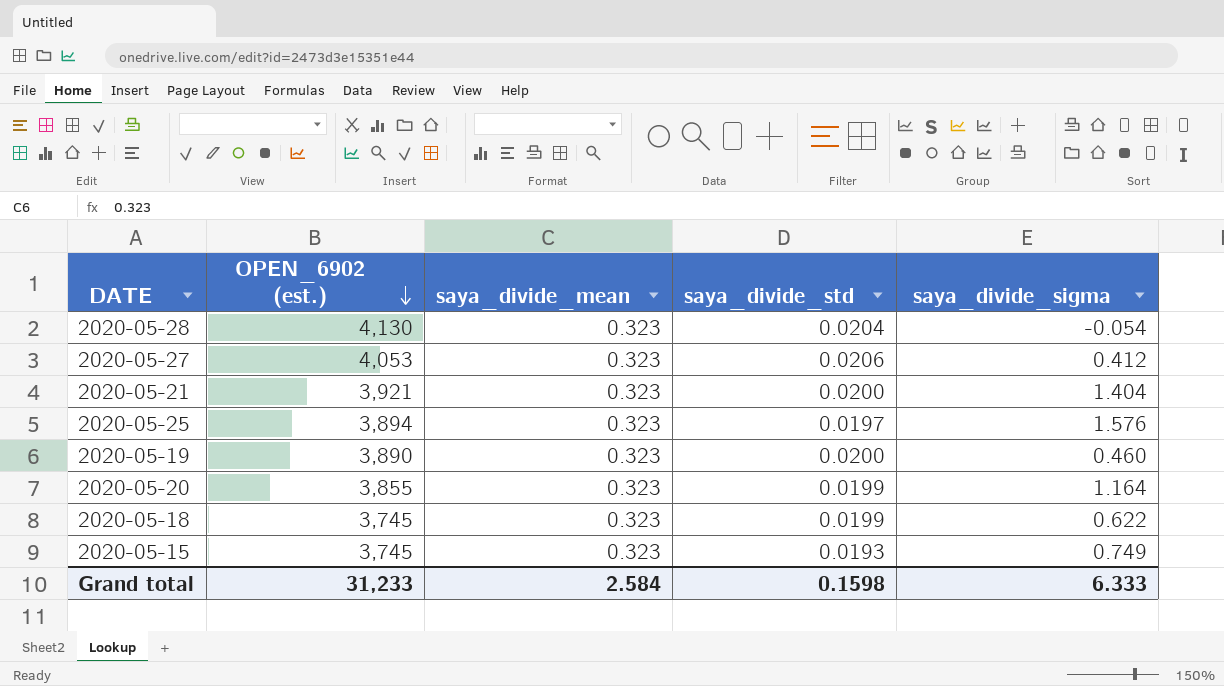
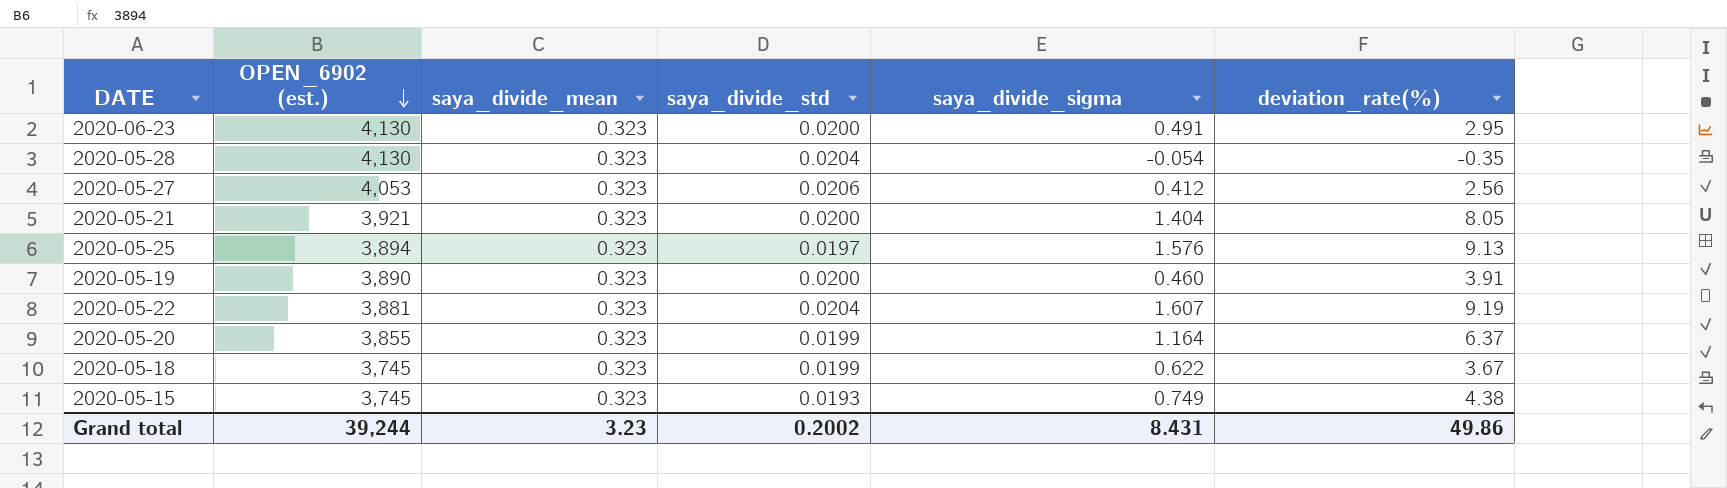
column deviation_rate(%) | position: none -> 6
row 2020-06-23: none -> 4,130 | 0.323 | 0.0200 | 0.491 | 2.95
row 2020-05-22: none -> 3,881 | 0.323 | 0.0204 | 1.607 | 9.19
Grand total | OPEN_6902 (est.): 31,233 -> 39,244
Grand total | saya_divide_mean: 2.584 -> 3.23
Grand total | saya_divide_std: 0.1598 -> 0.2002
Grand total | saya_divide_sigma: 6.333 -> 8.431

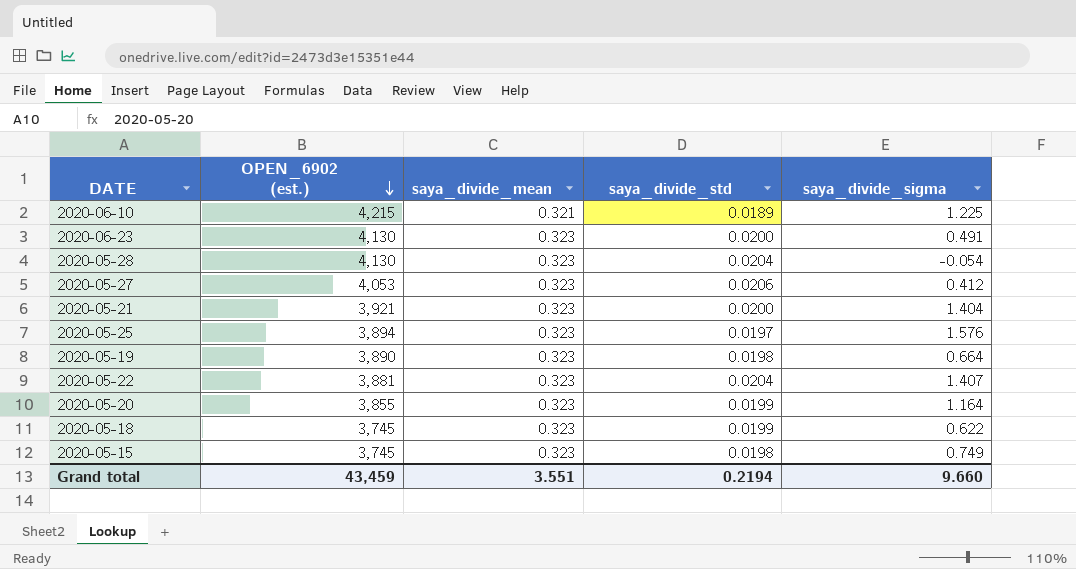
column deviation_rate(%) | position: 6 -> none
row 2020-06-10: none -> 4,215 | 0.321 | 0.0189 | 1.225
2020-05-19 | saya_divide_std: 0.0200 -> 0.0198
2020-05-19 | saya_divide_sigma: 0.460 -> 0.664
2020-05-22 | saya_divide_sigma: 1.607 -> 1.407
2020-05-15 | saya_divide_std: 0.0193 -> 0.0198
Grand total | OPEN_6902 (est.): 39,244 -> 43,459
Grand total | saya_divide_mean: 3.23 -> 3.551
Grand total | saya_divide_std: 0.2002 -> 0.2194
Grand total | saya_divide_sigma: 8.431 -> 9.660

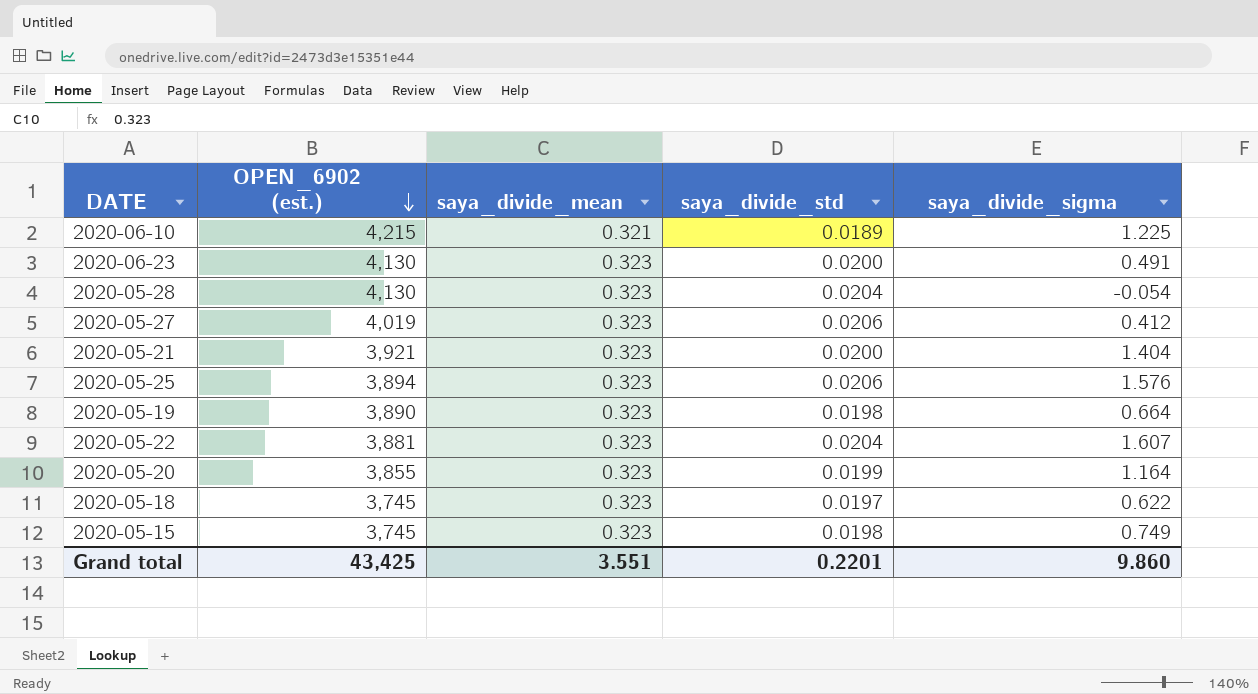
2020-05-27 | OPEN_6902 (est.): 4,053 -> 4,019
2020-05-25 | saya_divide_std: 0.0197 -> 0.0206
2020-05-22 | saya_divide_sigma: 1.407 -> 1.607
2020-05-18 | saya_divide_std: 0.0199 -> 0.0197
Grand total | OPEN_6902 (est.): 43,459 -> 43,425
Grand total | saya_divide_std: 0.2194 -> 0.2201
Grand total | saya_divide_sigma: 9.660 -> 9.860

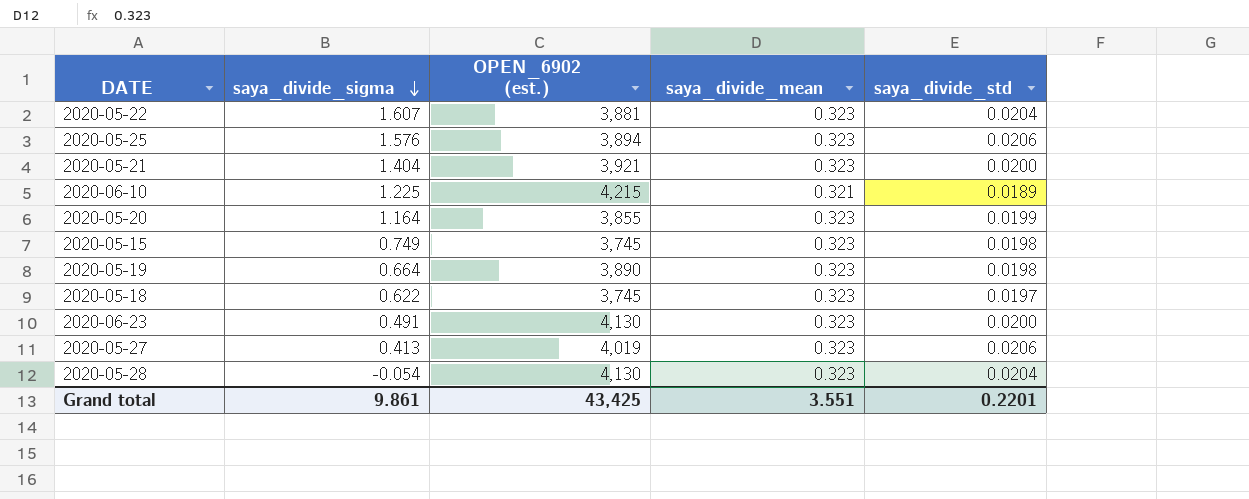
row order: OPEN_6902 (est.) descending -> saya_divide_sigma descending
column saya_divide_sigma | position: 5 -> 2
2020-05-27 | saya_divide_sigma: 0.412 -> 0.413
Grand total | saya_divide_sigma: 9.860 -> 9.861

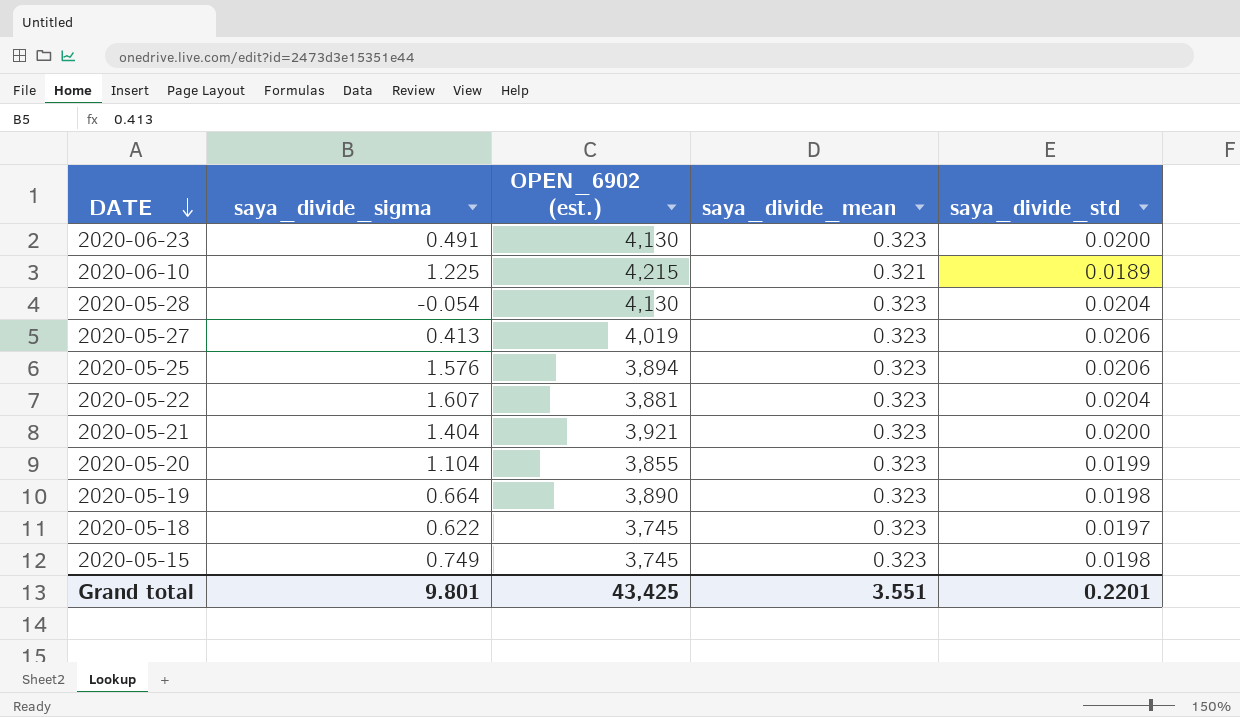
row order: saya_divide_sigma descending -> DATE descending
2020-05-20 | saya_divide_sigma: 1.164 -> 1.104
Grand total | saya_divide_sigma: 9.861 -> 9.801

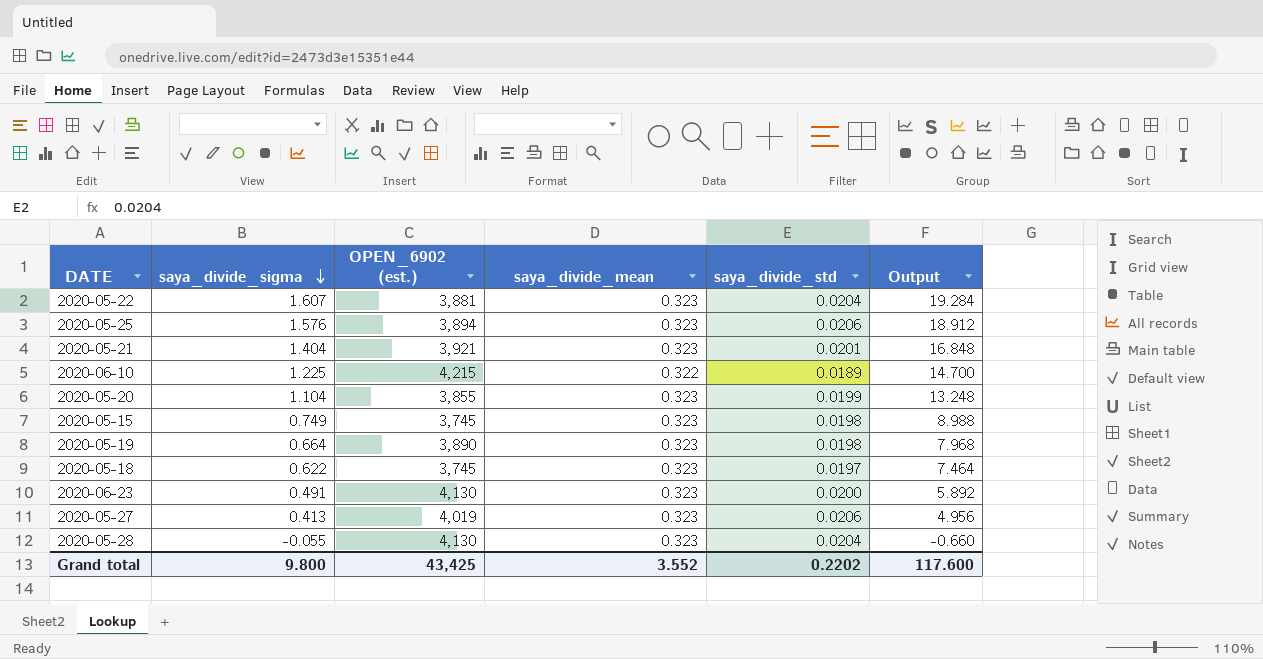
row order: DATE descending -> saya_divide_sigma descending
column Output | formula: none -> [saya_divide_sigma] * 12
2020-05-21 | saya_divide_std: 0.0200 -> 0.0201
2020-06-10 | saya_divide_mean: 0.321 -> 0.322
2020-05-28 | saya_divide_sigma: -0.054 -> -0.055
Grand total | saya_divide_sigma: 9.801 -> 9.800
Grand total | saya_divide_mean: 3.551 -> 3.552
Grand total | saya_divide_std: 0.2201 -> 0.2202

